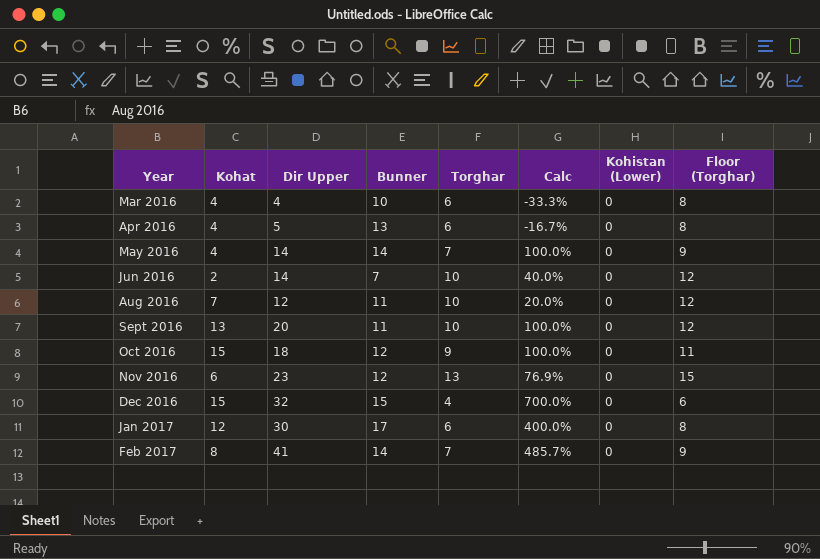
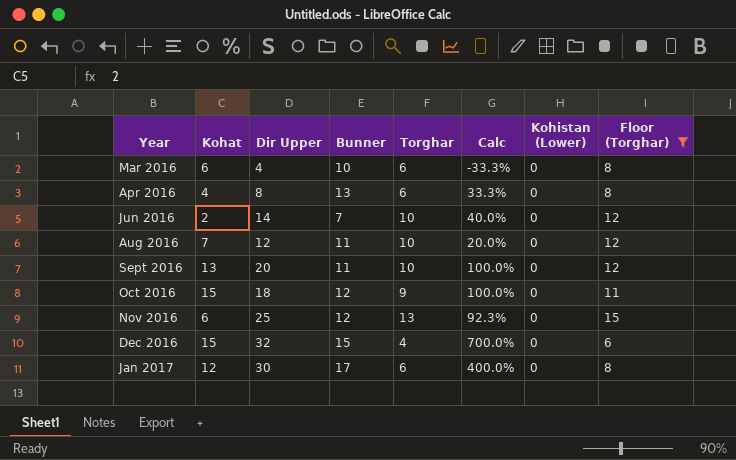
filter: none -> Floor (Torghar) != 9
Mar 2016 | Kohat: 4 -> 6
Apr 2016 | Dir Upper: 5 -> 8
Apr 2016 | Calc: -16.7% -> 33.3%
Nov 2016 | Dir Upper: 23 -> 25
Nov 2016 | Calc: 76.9% -> 92.3%

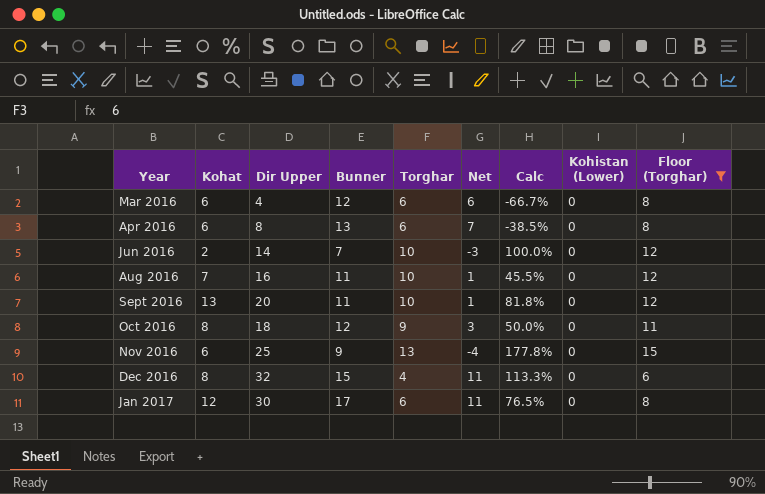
column Net | formula: none -> [Bunner] - [Torghar]
column Calc | formula: ([Dir Upper] - [Torghar]) / [Torghar] -> ([Dir Upper] - [Bunner]) / [Bunner]
Mar 2016 | Bunner: 10 -> 12
Apr 2016 | Kohat: 4 -> 6
Aug 2016 | Dir Upper: 12 -> 16
Oct 2016 | Kohat: 15 -> 8
Nov 2016 | Bunner: 12 -> 9
Dec 2016 | Kohat: 15 -> 8

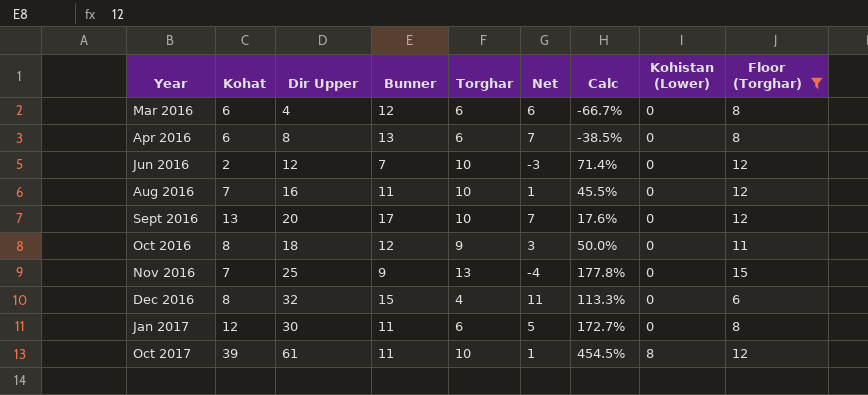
Jun 2016 | Dir Upper: 14 -> 12
Jun 2016 | Calc: 100.0% -> 71.4%
Sept 2016 | Bunner: 11 -> 17
Sept 2016 | Net: 1 -> 7
Sept 2016 | Calc: 81.8% -> 17.6%
Nov 2016 | Kohat: 6 -> 7
Jan 2017 | Bunner: 17 -> 11
Jan 2017 | Net: 11 -> 5
Jan 2017 | Calc: 76.5% -> 172.7%
row Oct 2017: none -> 39 | 61 | 11 | 10 | 1 | 454.5% | 8 | 12

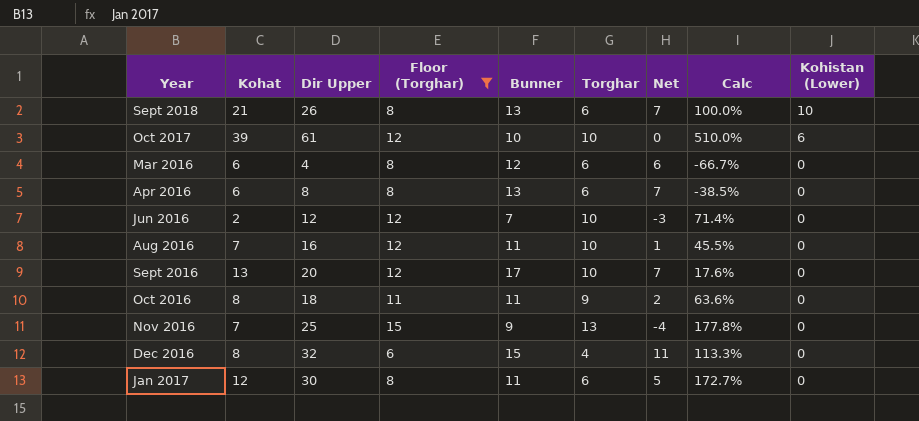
row order: Year ascending -> Kohistan (Lower) descending
column Floor (Torghar) | position: 9 -> 4
row Sept 2018: none -> 21 | 26 | 8 | 13 | 6 | 7 | 100.0% | 10
Oct 2017 | Bunner: 11 -> 10
Oct 2017 | Net: 1 -> 0
Oct 2017 | Calc: 454.5% -> 510.0%
Oct 2017 | Kohistan (Lower): 8 -> 6
Oct 2016 | Bunner: 12 -> 11
Oct 2016 | Net: 3 -> 2
Oct 2016 | Calc: 50.0% -> 63.6%

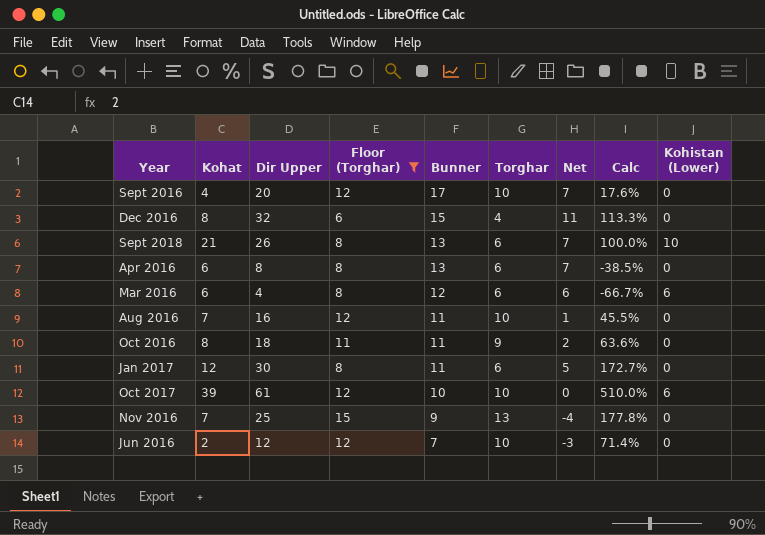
row order: Kohistan (Lower) descending -> Bunner descending
Sept 2016 | Kohat: 13 -> 4
Mar 2016 | Kohistan (Lower): 0 -> 6

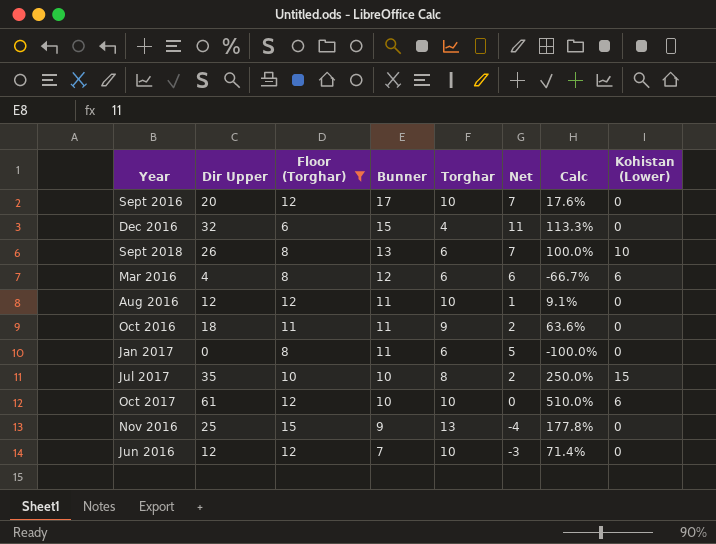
column Kohat | position: 2 -> none
row Apr 2016: 6 | 8 | 8 | 13 | 6 | 7 | -38.5% | 0 -> none
Aug 2016 | Dir Upper: 16 -> 12
Aug 2016 | Calc: 45.5% -> 9.1%
Jan 2017 | Dir Upper: 30 -> 0
Jan 2017 | Calc: 172.7% -> -100.0%
row Jul 2017: none -> 35 | 10 | 10 | 8 | 2 | 250.0% | 15

